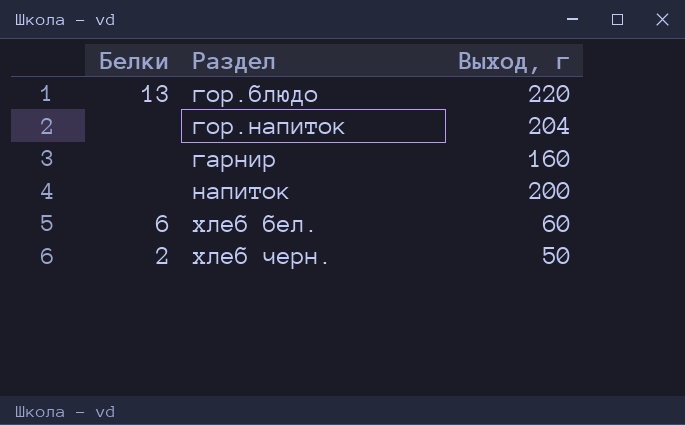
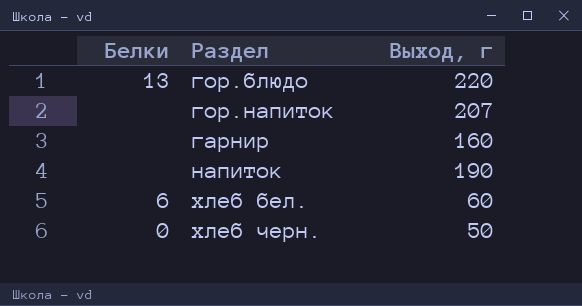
гор.напиток | Выход, г: 204 -> 207
напиток | Выход, г: 200 -> 190
хлеб черн. | Белки: 2 -> 0

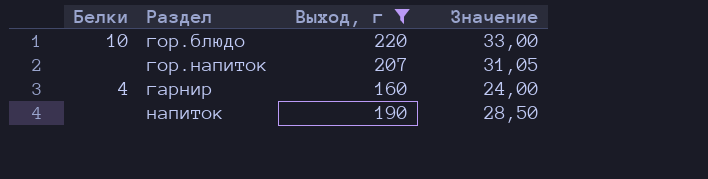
filter: none -> Выход, г >= 160
column Значение | formula: none -> [Выход, г] * 0,15
гор.блюдо | Белки: 13 -> 10
гарнир | Белки: none -> 4

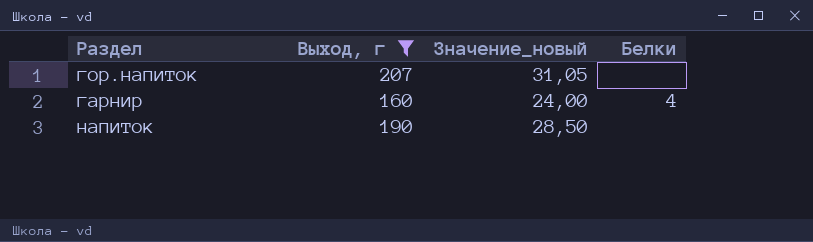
column name: Значение -> Значение_новый
column Белки | position: 1 -> 4
row гор.блюдо: 10 | 220 | 33,00 -> none

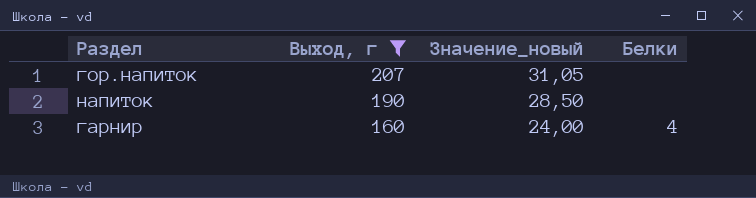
row order: none -> Выход, г descending

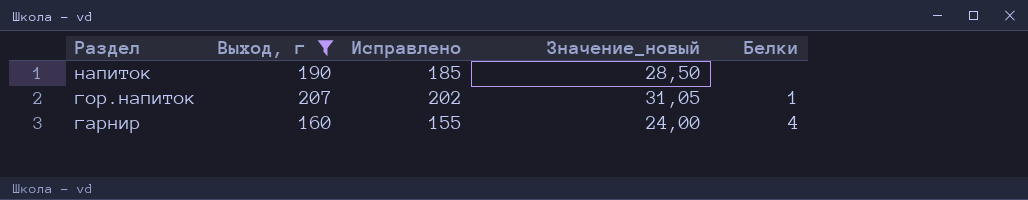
row order: Выход, г descending -> Раздел descending
column Исправлено | formula: none -> [Выход, г] - 5
гор.напиток | Белки: none -> 1

